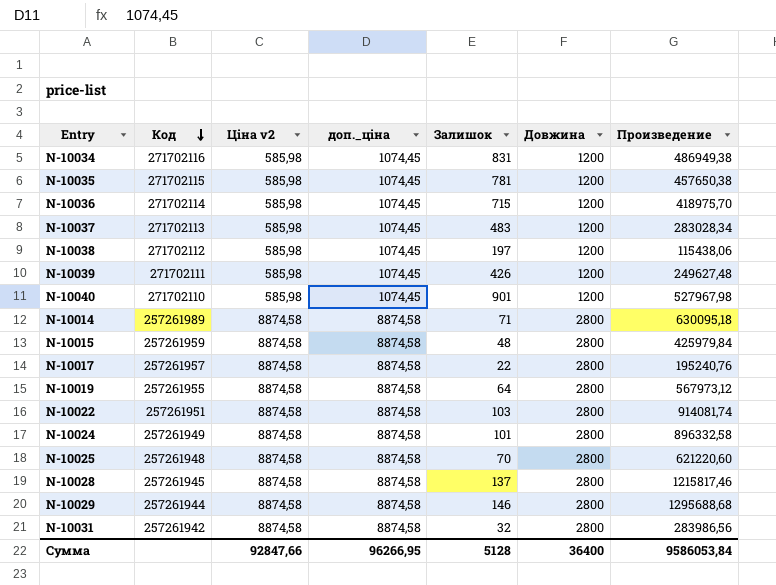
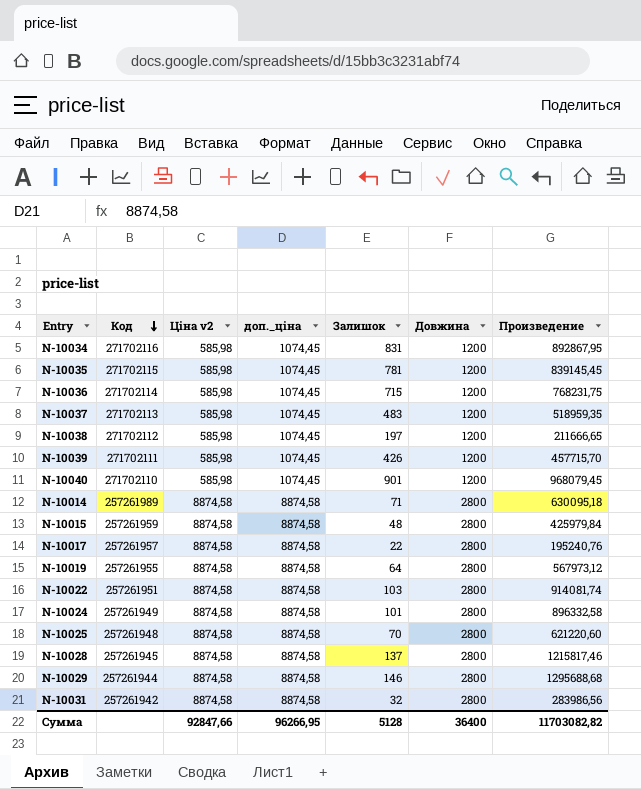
column Произведение | formula: [Ціна v2] * [Залишок] -> [доп._ціна] * [Залишок]
Сумма | Произведение: 9586053,84 -> 11703082,82

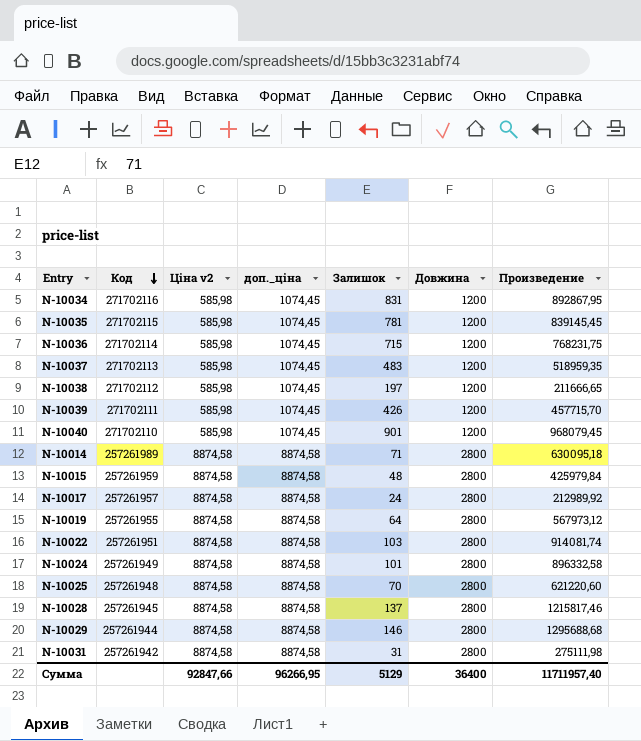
N-10017 | Залишок: 22 -> 24
N-10017 | Произведение: 195240,76 -> 212989,92
N-10031 | Залишок: 32 -> 31
N-10031 | Произведение: 283986,56 -> 275111,98
Сумма | Залишок: 5128 -> 5129
Сумма | Произведение: 11703082,82 -> 11711957,40

